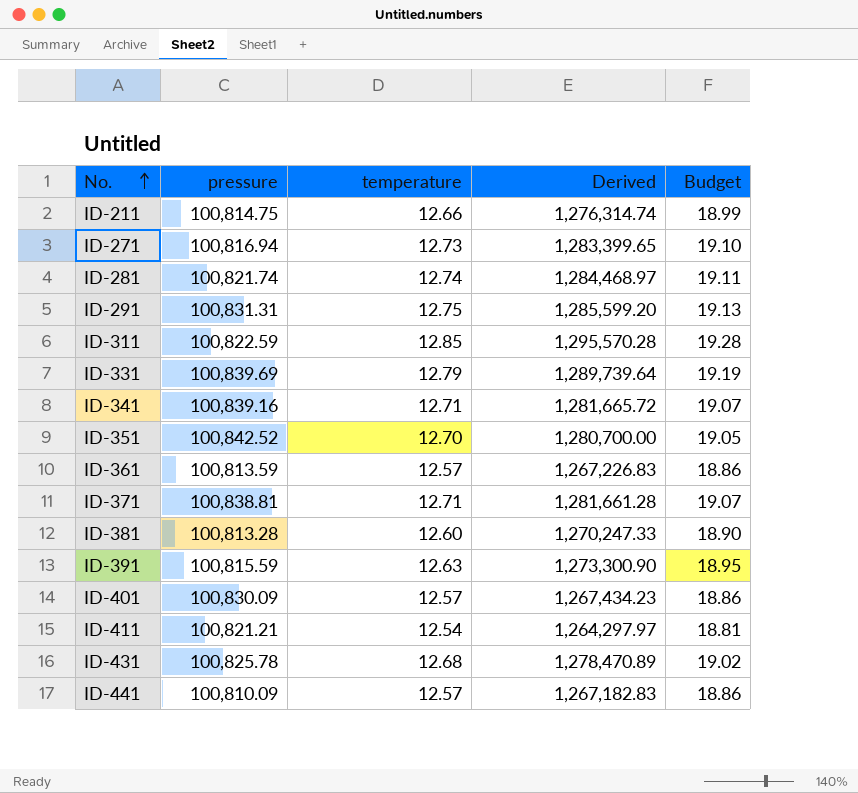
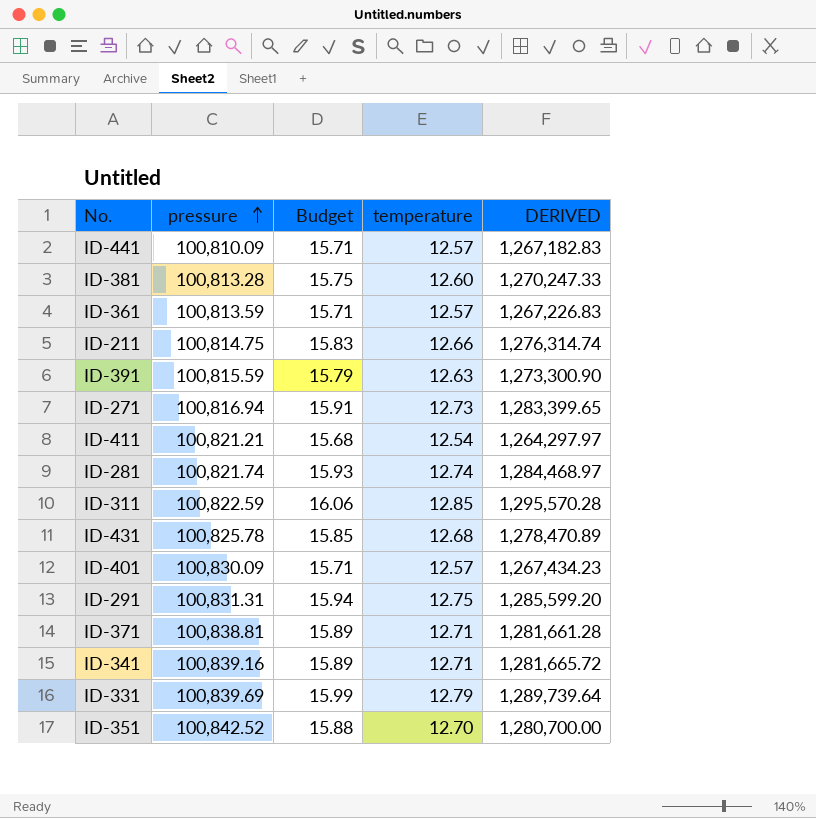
row order: No. ascending -> pressure ascending
column Budget | formula: [temperature] * 1.5 -> [temperature] * 1.25
column Budget | position: 5 -> 3
column name: Derived -> DERIVED

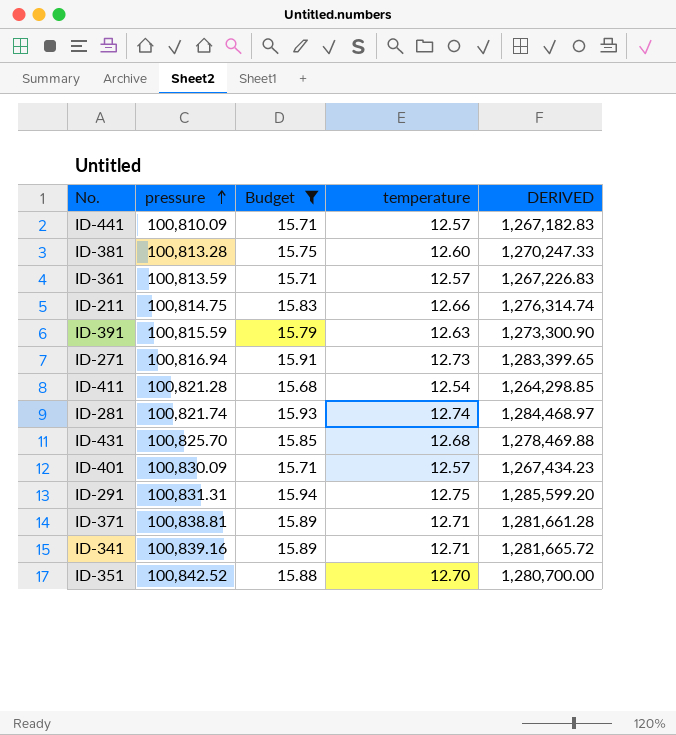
filter: none -> Budget <= 15.94
ID-411 | pressure: 100,821.21 -> 100,821.28
ID-411 | DERIVED: 1,264,297.97 -> 1,264,298.85
ID-431 | pressure: 100,825.78 -> 100,825.70
ID-431 | DERIVED: 1,278,470.89 -> 1,278,469.88

